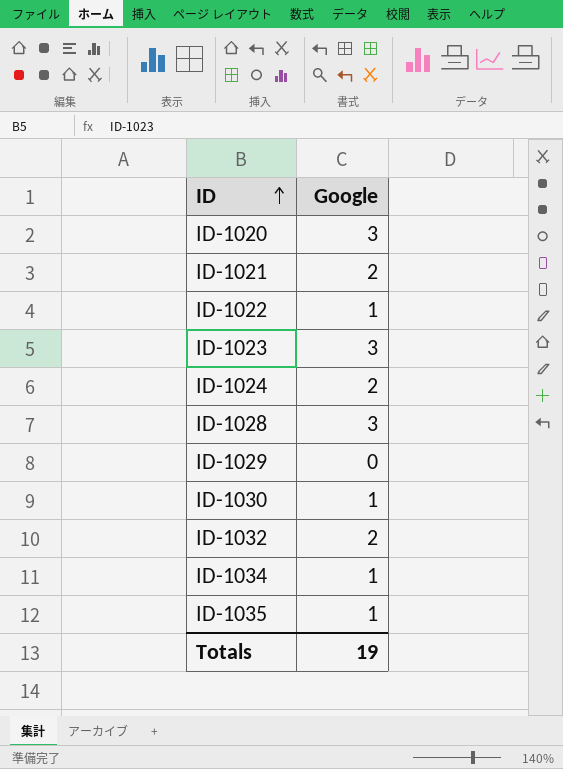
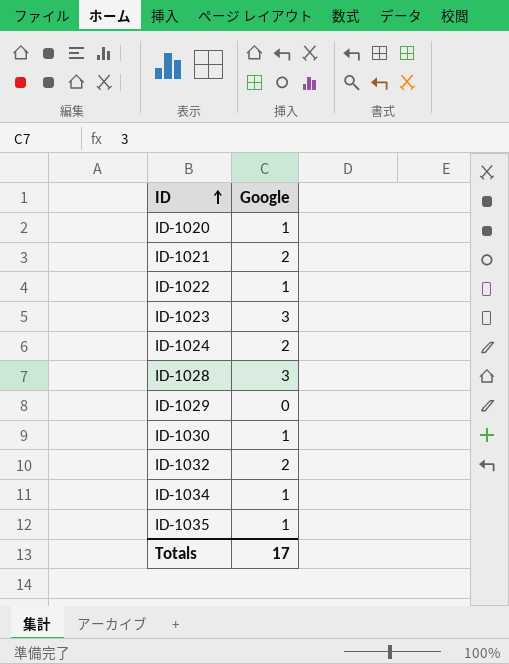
ID-1020 | Google: 3 -> 1
Totals | Google: 19 -> 17

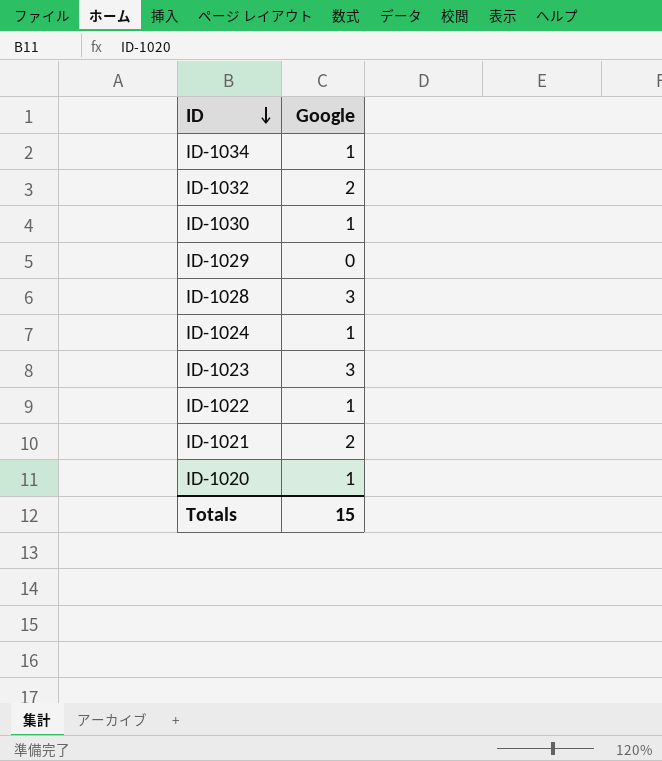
row order: ID ascending -> ID descending
row ID-1035: 1 -> none
ID-1024 | Google: 2 -> 1
Totals | Google: 17 -> 15

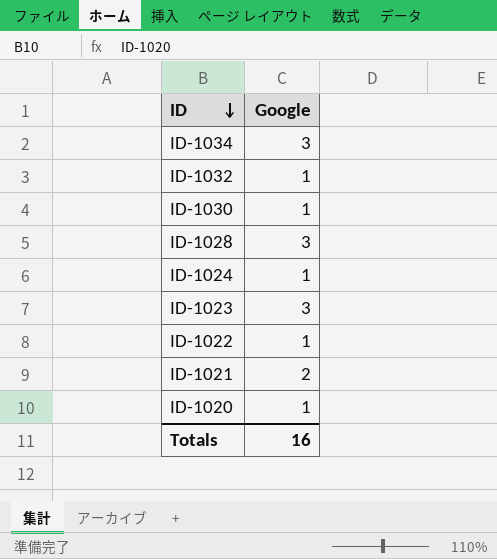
row ID-1029: 0 -> none
ID-1034 | Google: 1 -> 3
ID-1032 | Google: 2 -> 1
Totals | Google: 15 -> 16

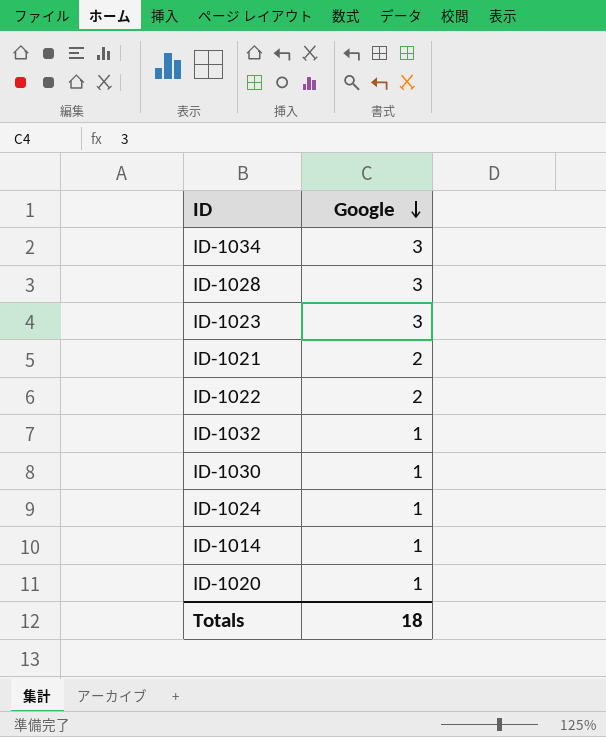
row order: ID descending -> Google descending
ID-1022 | Google: 1 -> 2
row ID-1014: none -> 1
Totals | Google: 16 -> 18

